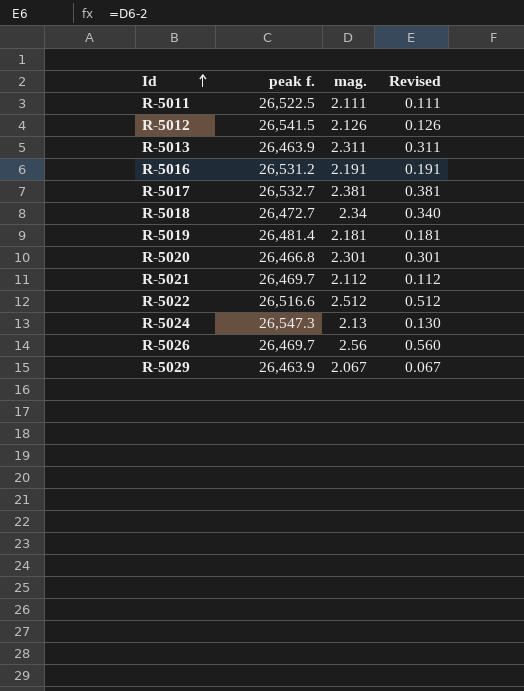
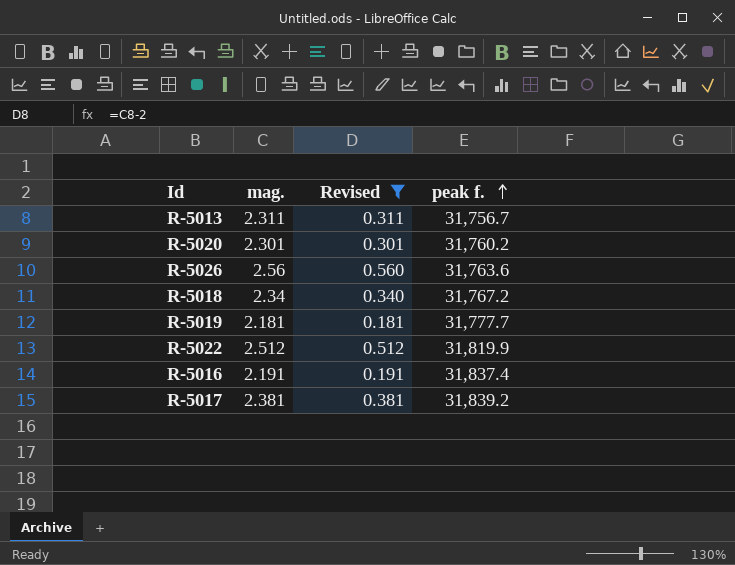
filter: none -> Revised >= 0.181
row order: Id ascending -> peak f. ascending
column peak f. | position: 2 -> 4
R-5013 | peak f.: 26,463.9 -> 31,756.7
R-5020 | peak f.: 26,466.8 -> 31,760.2
R-5026 | peak f.: 26,469.7 -> 31,763.6
R-5018 | peak f.: 26,472.7 -> 31,767.2
R-5019 | peak f.: 26,481.4 -> 31,777.7
R-5022 | peak f.: 26,516.6 -> 31,819.9
R-5016 | peak f.: 26,531.2 -> 31,837.4
R-5017 | peak f.: 26,532.7 -> 31,839.2

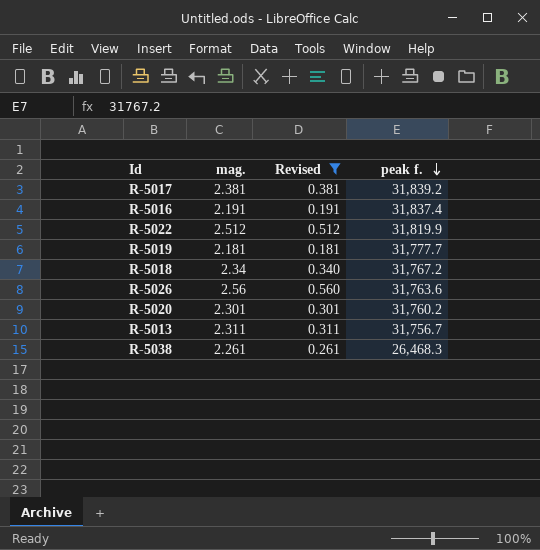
row order: peak f. ascending -> peak f. descending
row R-5038: none -> 2.261 | 0.261 | 26,468.3

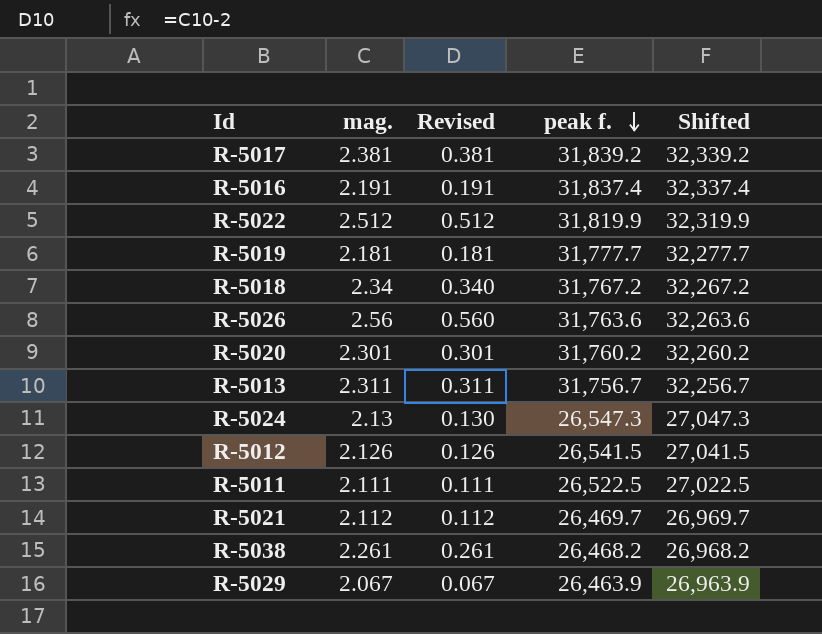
filter: Revised >= 0.181 -> none
column Shifted | formula: none -> [peak f.] + 500
R-5038 | peak f.: 26,468.3 -> 26,468.2

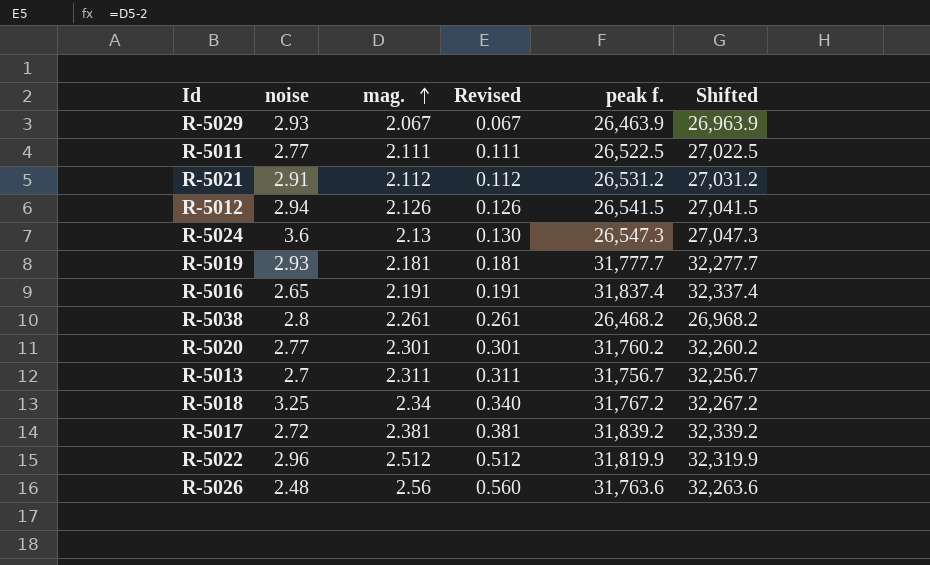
row order: peak f. descending -> mag. ascending
column noise | position: none -> 2
R-5021 | peak f.: 26,469.7 -> 26,531.2
R-5021 | Shifted: 26,969.7 -> 27,031.2

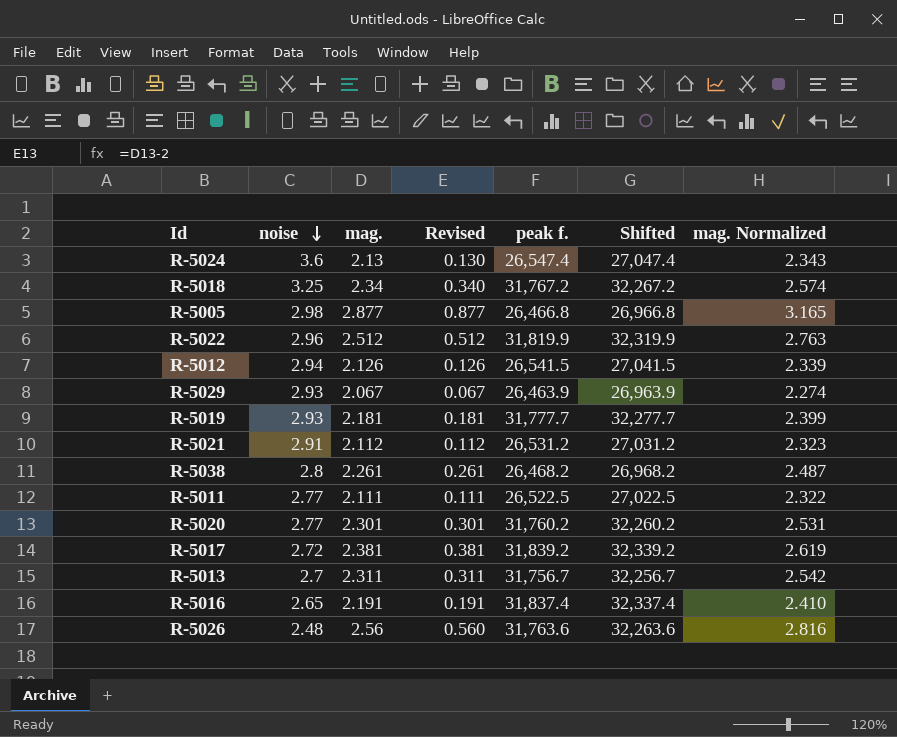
row order: mag. ascending -> noise descending
column mag. Normalized | formula: none -> [mag.] * 1.1
R-5024 | peak f.: 26,547.3 -> 26,547.4
R-5024 | Shifted: 27,047.3 -> 27,047.4
row R-5005: none -> 2.98 | 2.877 | 0.877 | 26,466.8 | 26,966.8 | 3.165

